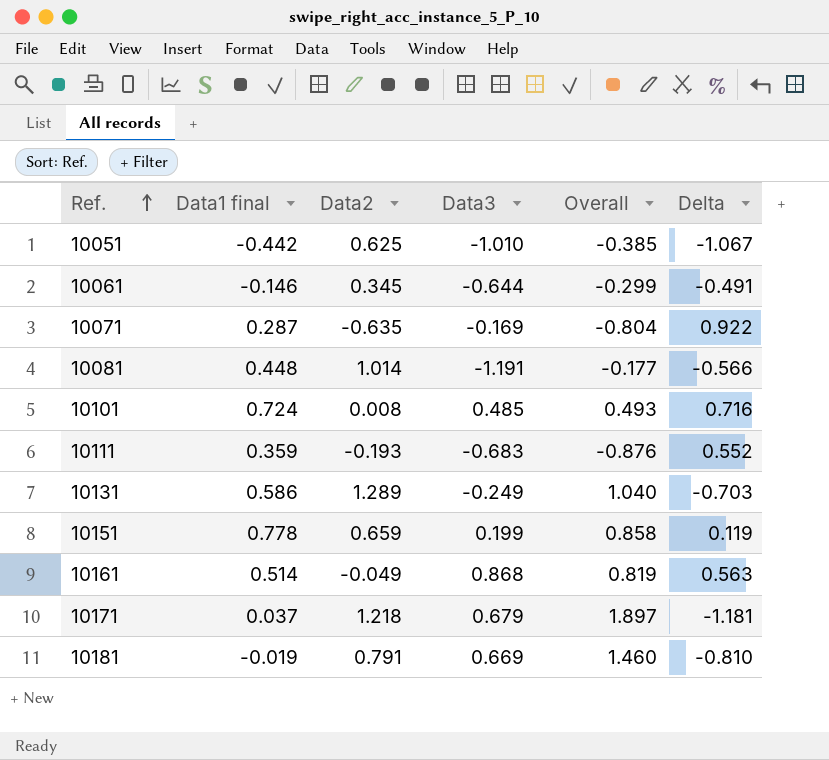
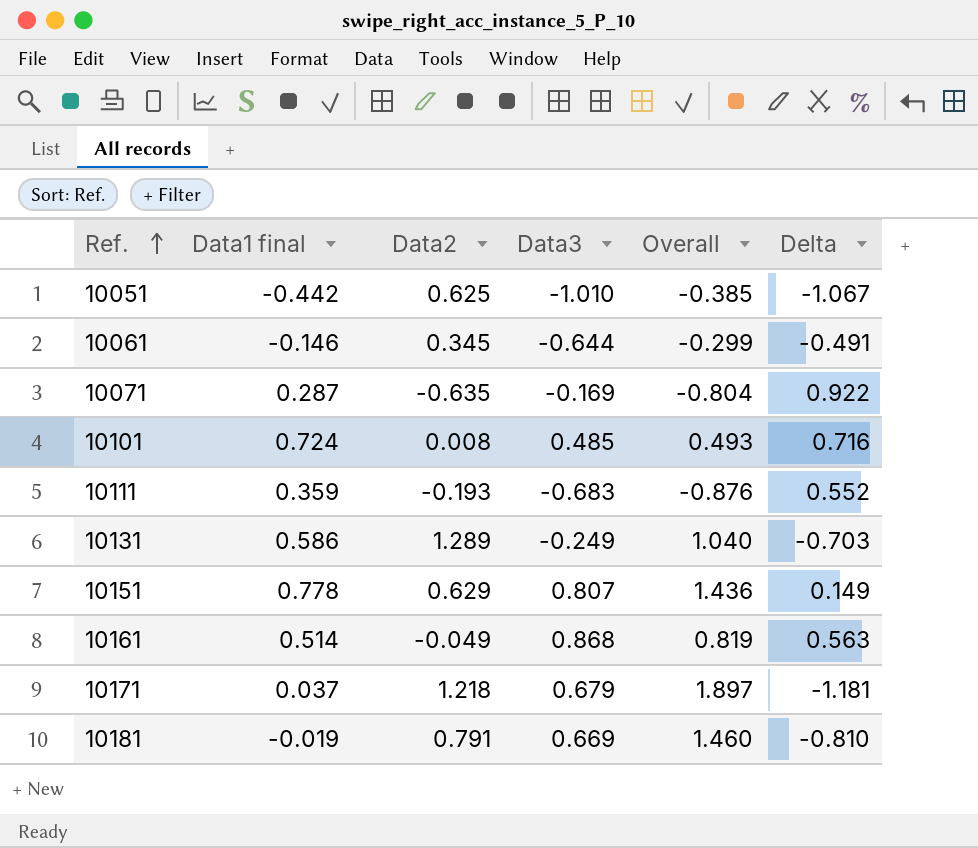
row 10081: 0.448 | 1.014 | -1.191 | -0.177 | -0.566 -> none
10151 | Data2: 0.659 -> 0.629
10151 | Data3: 0.199 -> 0.807
10151 | Overall: 0.858 -> 1.436
10151 | Delta: 0.119 -> 0.149

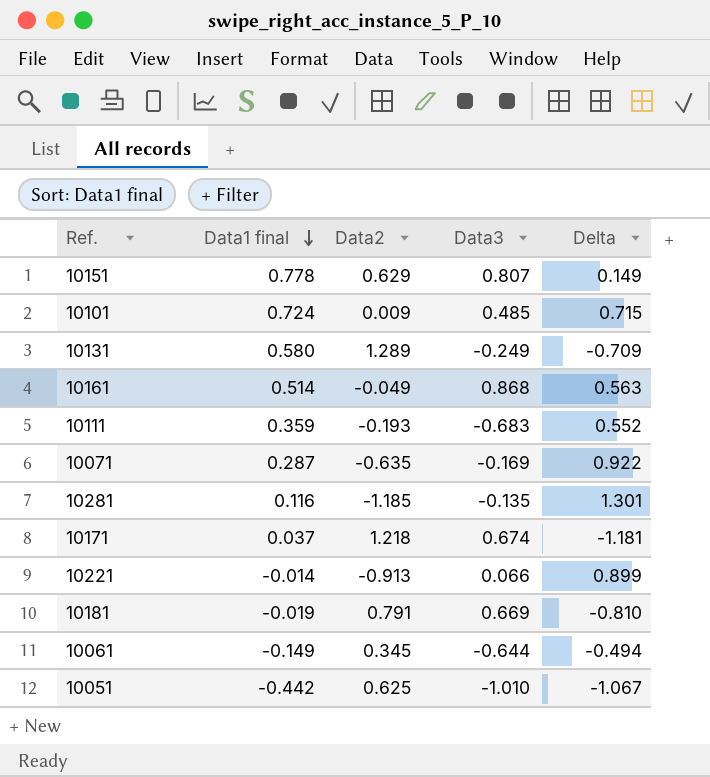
row order: Ref. ascending -> Data1 final descending
column Overall | formula: [Data2] + [Data3] -> none
10101 | Data2: 0.008 -> 0.009
10101 | Delta: 0.716 -> 0.715
10131 | Data1 final: 0.586 -> 0.580
10131 | Delta: -0.703 -> -0.709
row 10281: none -> 0.116 | -1.185 | -0.135 | 1.301
10171 | Data3: 0.679 -> 0.674
row 10221: none -> -0.014 | -0.913 | 0.066 | 0.899
10061 | Data1 final: -0.146 -> -0.149
10061 | Delta: -0.491 -> -0.494

